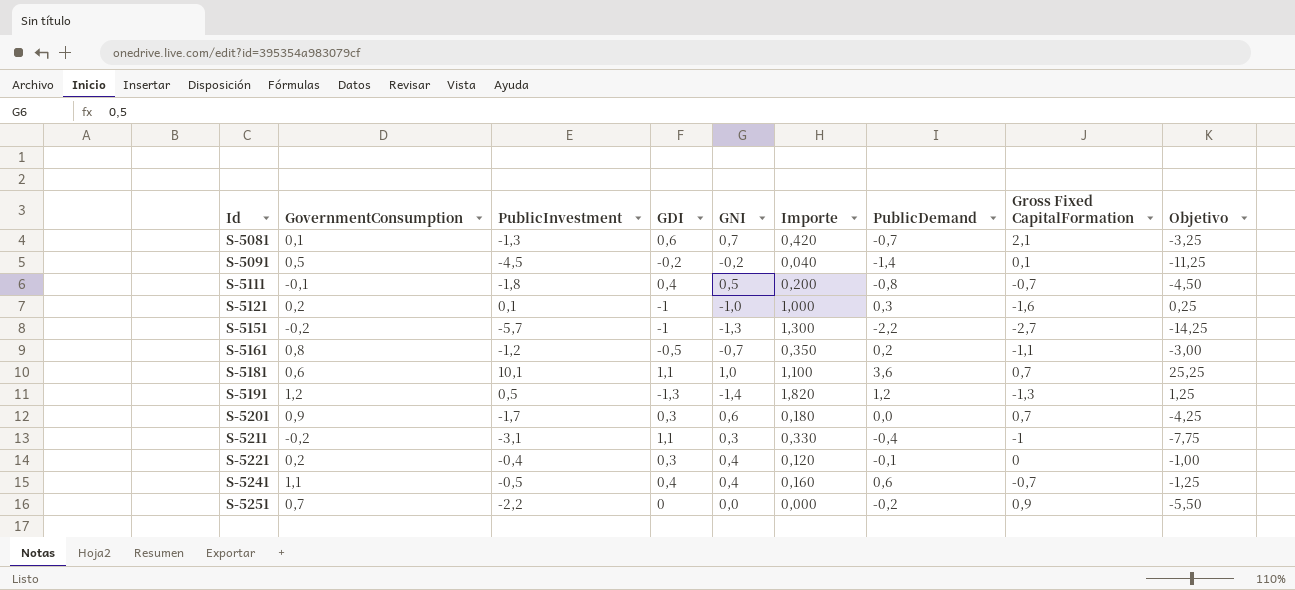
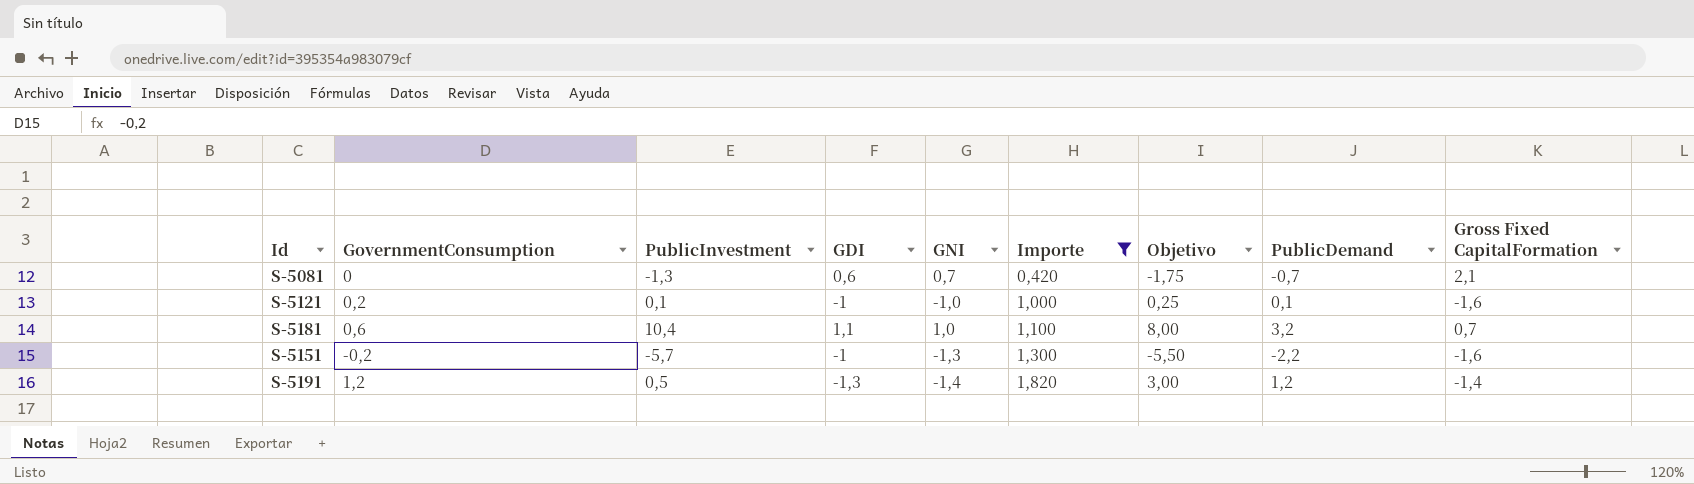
filter: none -> Importe >= 0,420
row order: Id ascending -> Importe ascending
column Objetivo | formula: [PublicInvestment] * 2,5 -> [PublicDemand] * 2,5
column Objetivo | position: 9 -> 7
S-5081 | GovernmentConsumption: 0,1 -> 0
S-5121 | PublicDemand: 0,3 -> 0,1
S-5181 | PublicInvestment: 10,1 -> 10,4
S-5181 | PublicDemand: 3,6 -> 3,2
S-5151 | Gross Fixed CapitalFormation: -2,7 -> -1,6
S-5191 | Gross Fixed CapitalFormation: -1,3 -> -1,4

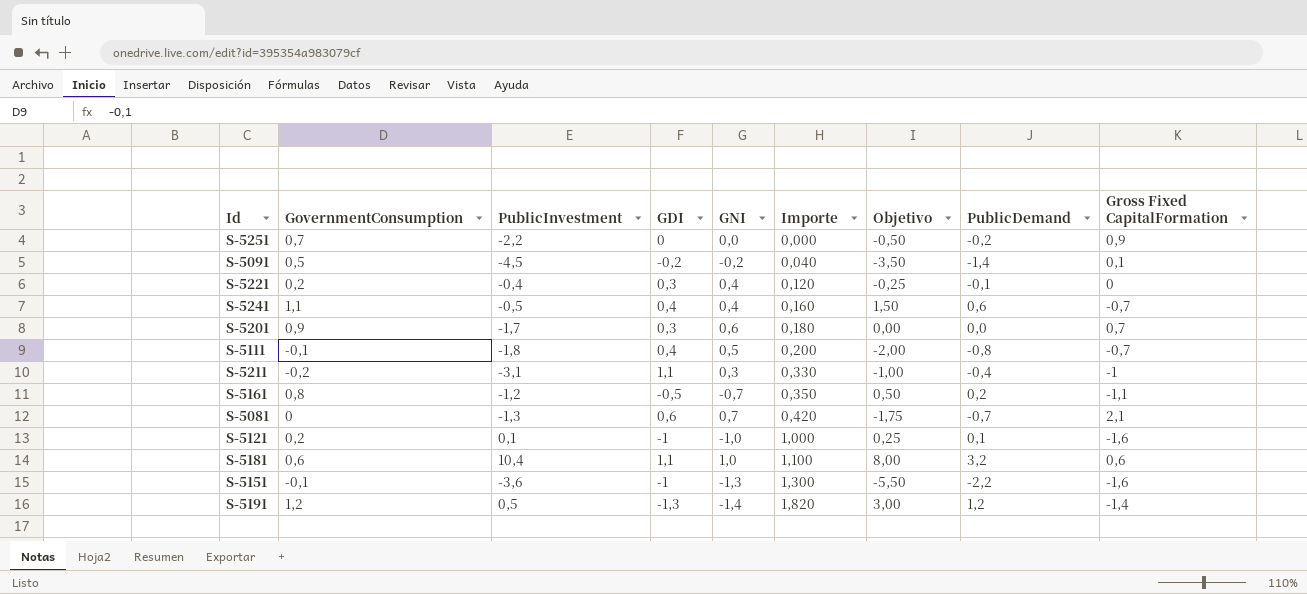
filter: Importe >= 0,420 -> none
S-5181 | Gross Fixed CapitalFormation: 0,7 -> 0,6
S-5151 | GovernmentConsumption: -0,2 -> -0,1
S-5151 | PublicInvestment: -5,7 -> -3,6

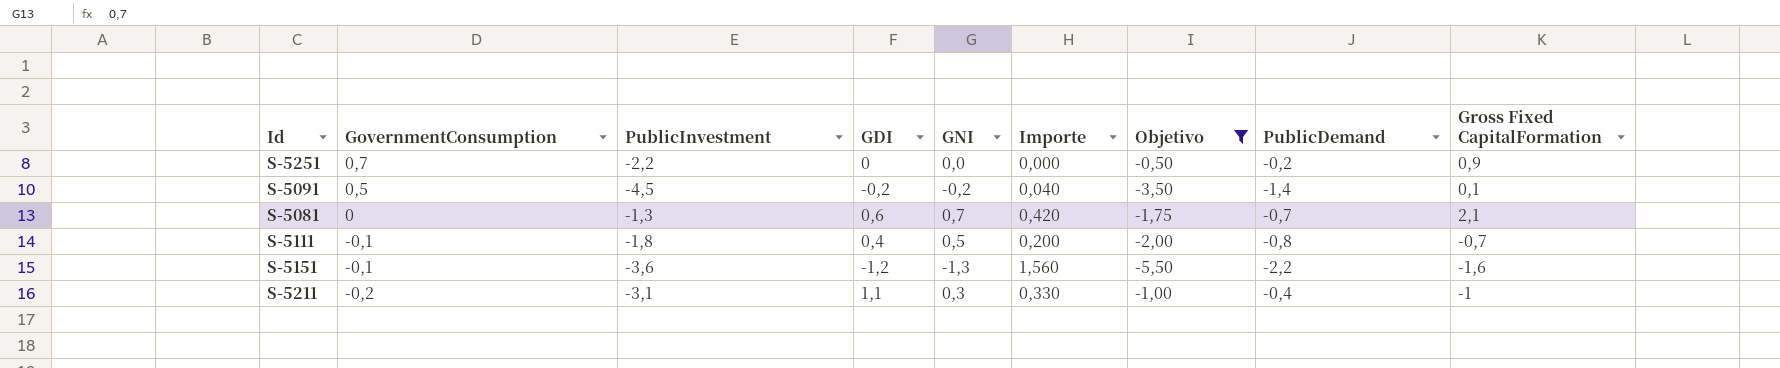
filter: none -> Objetivo <= -0,50
row order: Importe ascending -> GovernmentConsumption descending
S-5151 | GDI: -1 -> -1,2
S-5151 | Importe: 1,300 -> 1,560

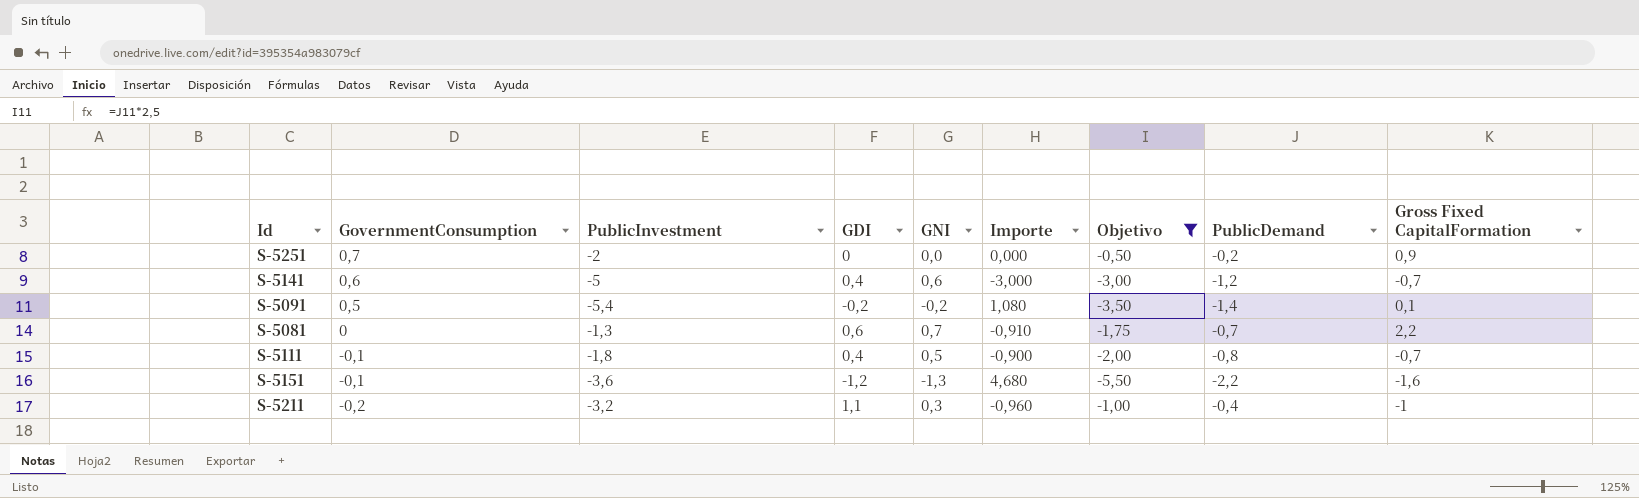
column Importe | formula: [GDI] * [GNI] -> [PublicInvestment] * [GNI]
S-5251 | PublicInvestment: -2,2 -> -2
row S-5141: none -> 0,6 | -5 | 0,4 | 0,6 | -3,000 | -3,00 | -1,2 | -0,7
S-5091 | PublicInvestment: -4,5 -> -5,4
S-5081 | Gross Fixed CapitalFormation: 2,1 -> 2,2
S-5211 | PublicInvestment: -3,1 -> -3,2

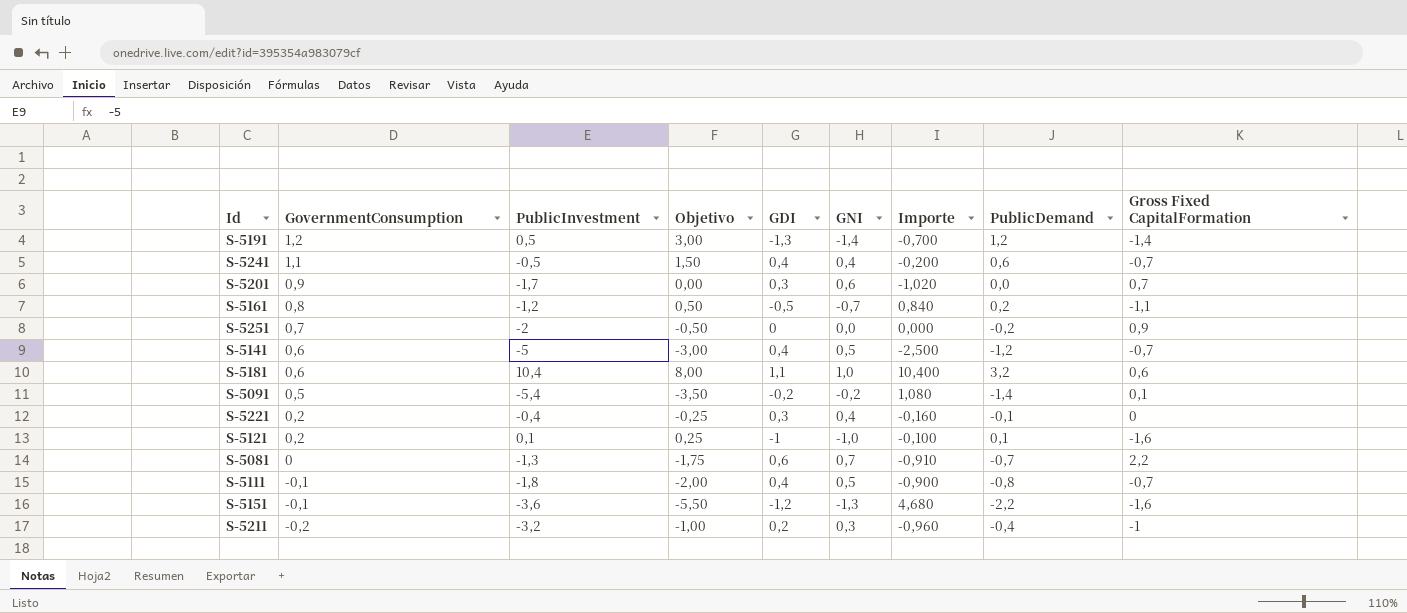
filter: Objetivo <= -0,50 -> none
column Objetivo | position: 7 -> 4
S-5141 | GNI: 0,6 -> 0,5
S-5141 | Importe: -3,000 -> -2,500
S-5211 | GDI: 1,1 -> 0,2

